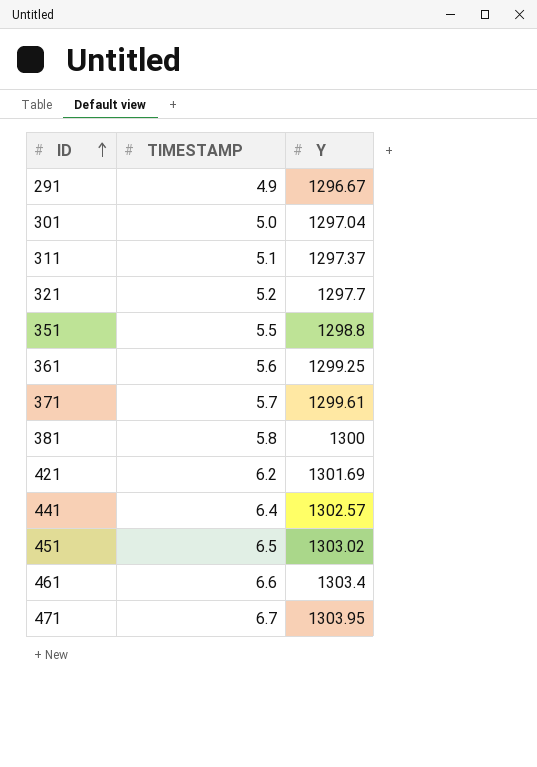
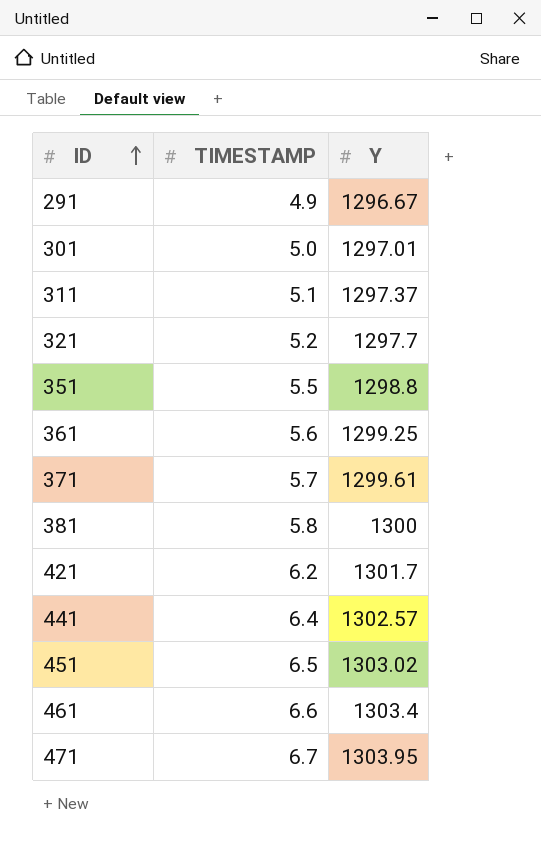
301 | Y: 1297.04 -> 1297.01
421 | Y: 1301.69 -> 1301.7

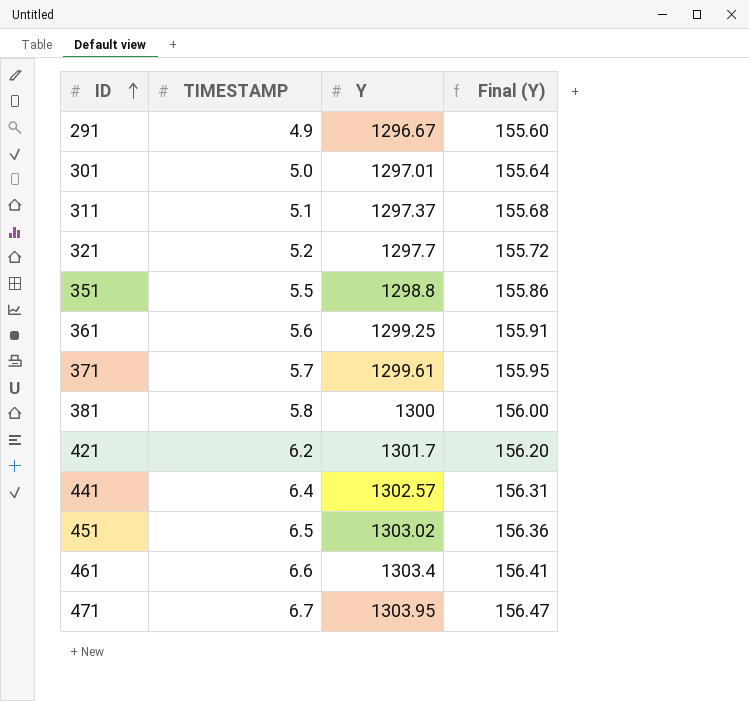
column Final (Y) | formula: none -> [Y] * 0.12

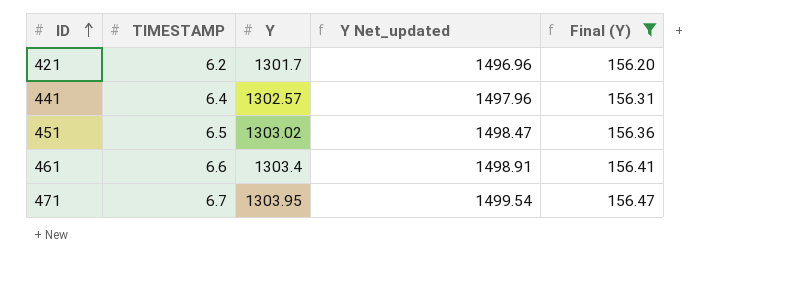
filter: none -> Final (Y) >= 156.20
column Y Net_updated | formula: none -> [Y] * 1.15

